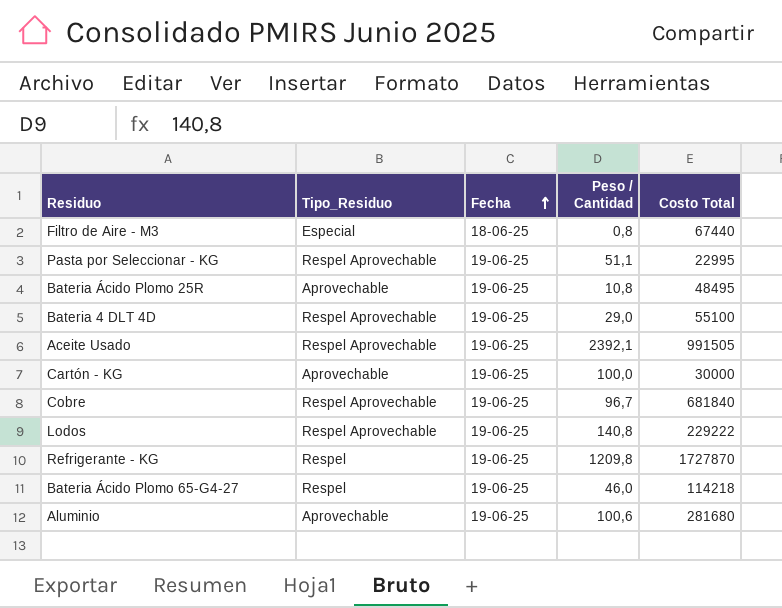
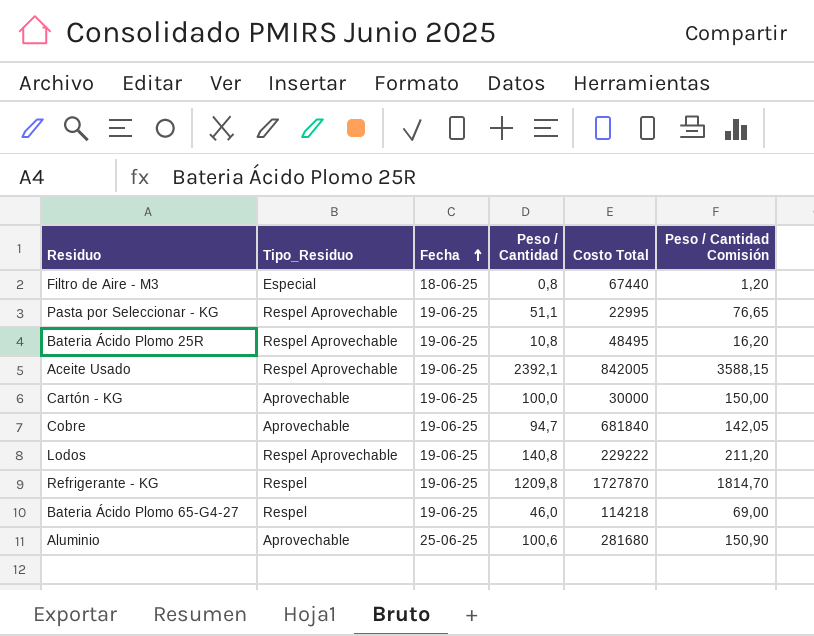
column Peso / Cantidad Comisión | formula: none -> [Peso / Cantidad] * 1,5
row Bateria 4 DLT 4D: Respel Aprovechable | 19-06-25 | 29,0 | 55100 -> none
Bateria Ácido Plomo 25R | Tipo_Residuo: Aprovechable -> Respel Aprovechable
Aceite Usado | Costo Total: 991505 -> 842005
Cobre | Tipo_Residuo: Respel Aprovechable -> Aprovechable
Cobre | Peso / Cantidad: 96,7 -> 94,7
Aluminio | Fecha: 19-06-25 -> 25-06-25

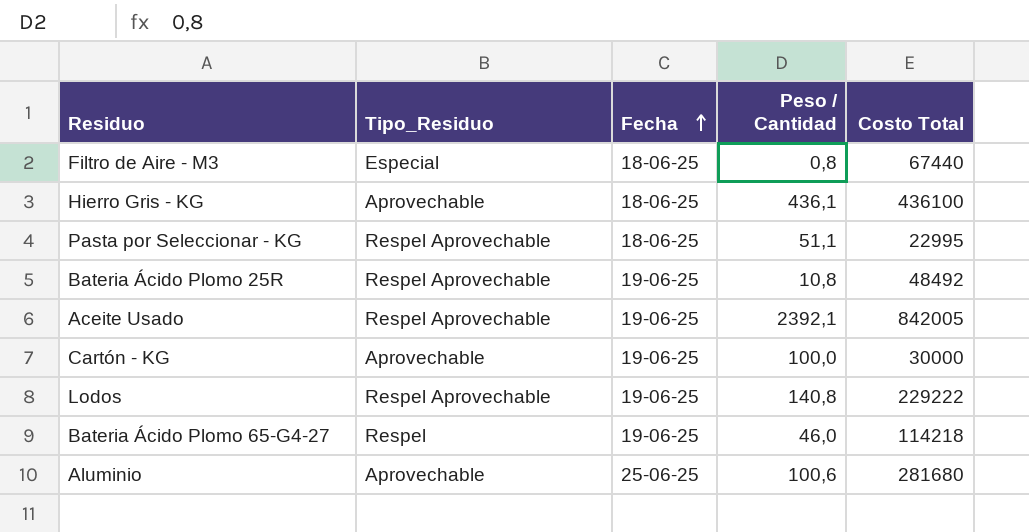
column Peso / Cantidad Comisión | formula: [Peso / Cantidad] * 1,5 -> none
row Cobre: Aprovechable | 19-06-25 | 94,7 | 681840 | 142,05 -> none
row Refrigerante - KG: Respel | 19-06-25 | 1209,8 | 1727870 | 1814,70 -> none
row Hierro Gris - KG: none -> Aprovechable | 18-06-25 | 436,1 | 436100
Pasta por Seleccionar - KG | Fecha: 19-06-25 -> 18-06-25
Bateria Ácido Plomo 25R | Costo Total: 48495 -> 48492

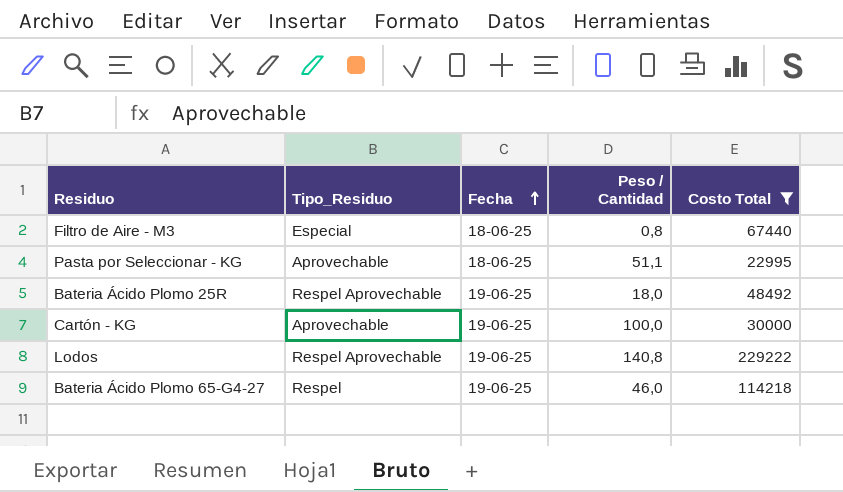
filter: none -> Costo Total <= 229222
Pasta por Seleccionar - KG | Tipo_Residuo: Respel Aprovechable -> Aprovechable
Bateria Ácido Plomo 25R | Peso / Cantidad: 10,8 -> 18,0

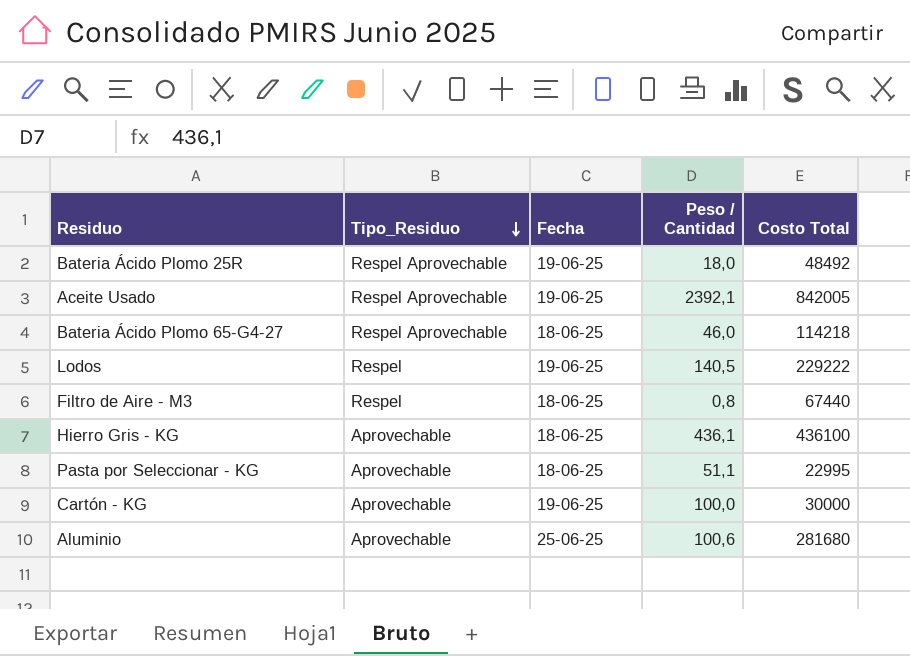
filter: Costo Total <= 229222 -> none
row order: Fecha ascending -> Tipo_Residuo descending
Bateria Ácido Plomo 65-G4-27 | Tipo_Residuo: Respel -> Respel Aprovechable
Bateria Ácido Plomo 65-G4-27 | Fecha: 19-06-25 -> 18-06-25
Lodos | Tipo_Residuo: Respel Aprovechable -> Respel
Lodos | Peso / Cantidad: 140,8 -> 140,5
Filtro de Aire - M3 | Tipo_Residuo: Especial -> Respel

